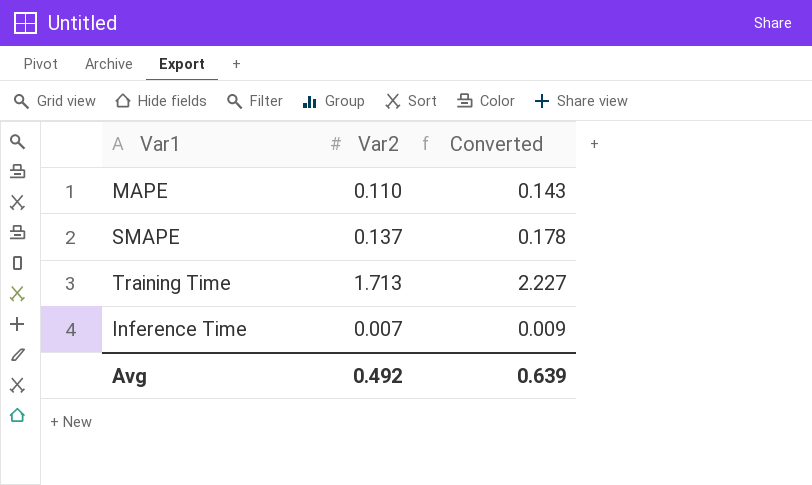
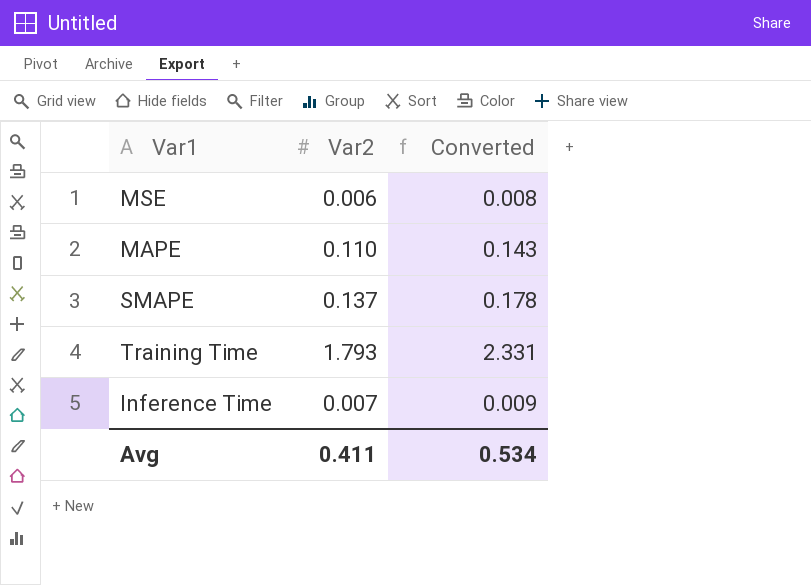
row MSE: none -> 0.006 | 0.008
Training Time | Var2: 1.713 -> 1.793
Training Time | Converted: 2.227 -> 2.331
Avg | Var2: 0.492 -> 0.411
Avg | Converted: 0.639 -> 0.534

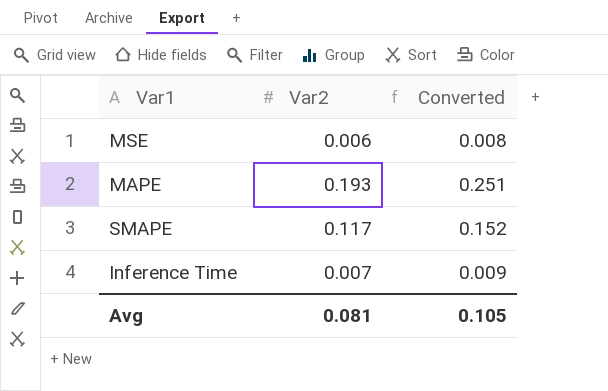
row Training Time: 1.793 | 2.331 -> none
MAPE | Var2: 0.110 -> 0.193
MAPE | Converted: 0.143 -> 0.251
SMAPE | Var2: 0.137 -> 0.117
SMAPE | Converted: 0.178 -> 0.152
Avg | Var2: 0.411 -> 0.081
Avg | Converted: 0.534 -> 0.105

